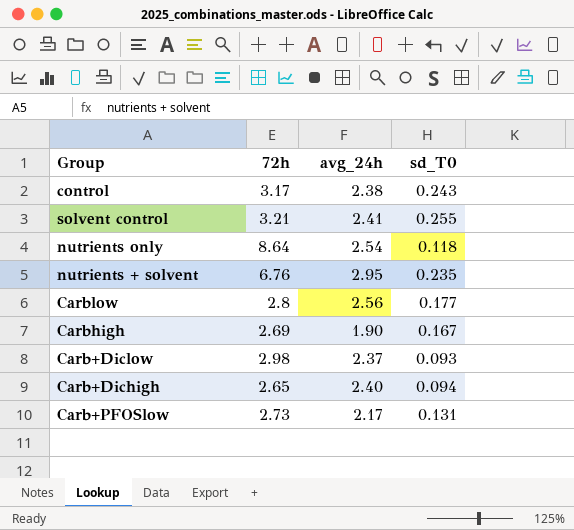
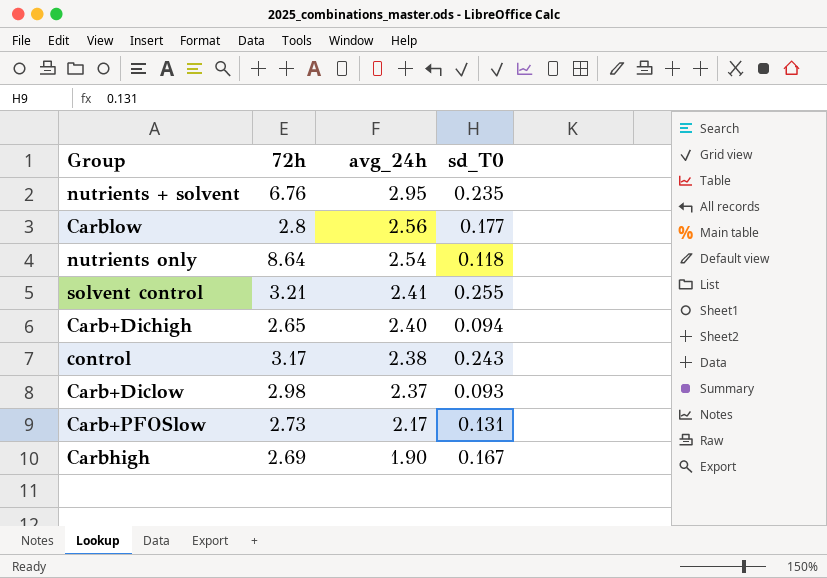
row order: none -> avg_24h descending

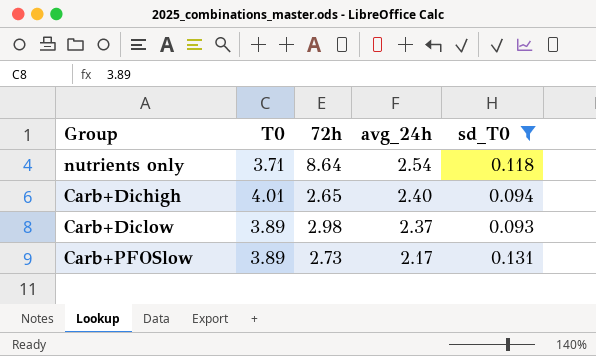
filter: none -> sd_T0 <= 0.131
column T0 | position: none -> 2

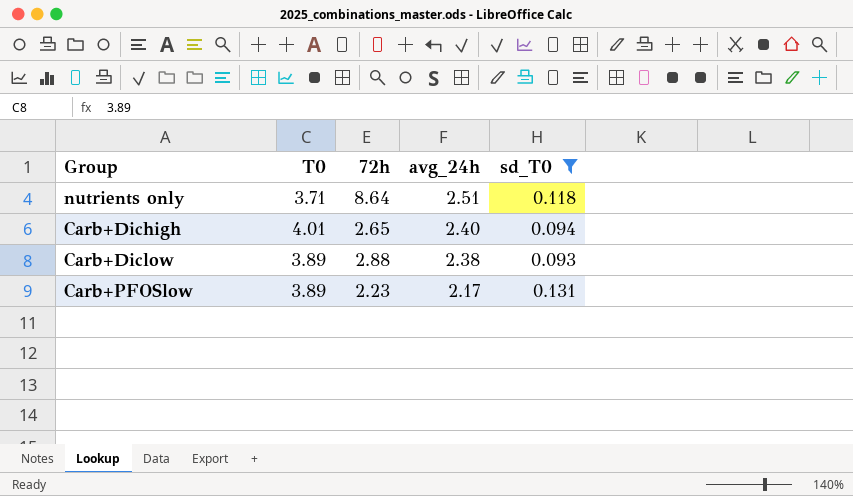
nutrients only | avg_24h: 2.54 -> 2.51
Carb+Diclow | 72h: 2.98 -> 2.88
Carb+Diclow | avg_24h: 2.37 -> 2.38
Carb+PFOSlow | 72h: 2.73 -> 2.23

